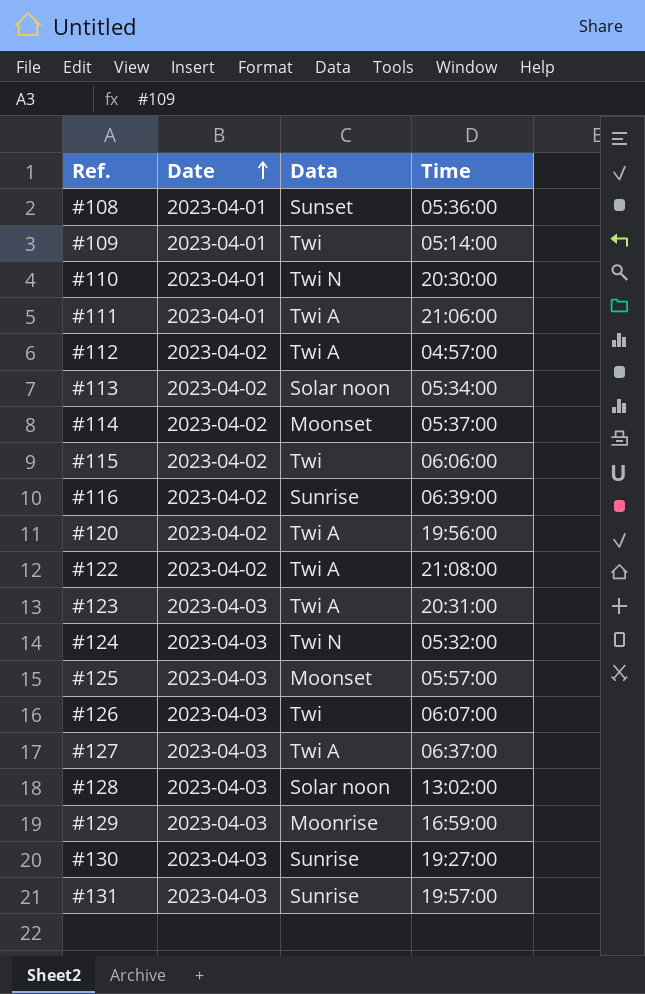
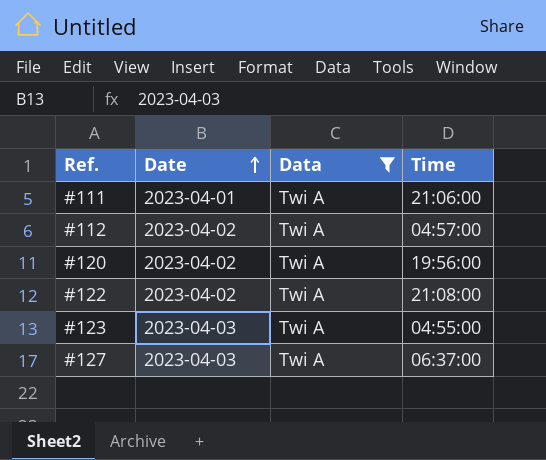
filter: none -> Data = Twi A
#123 | Time: 20:31:00 -> 04:55:00

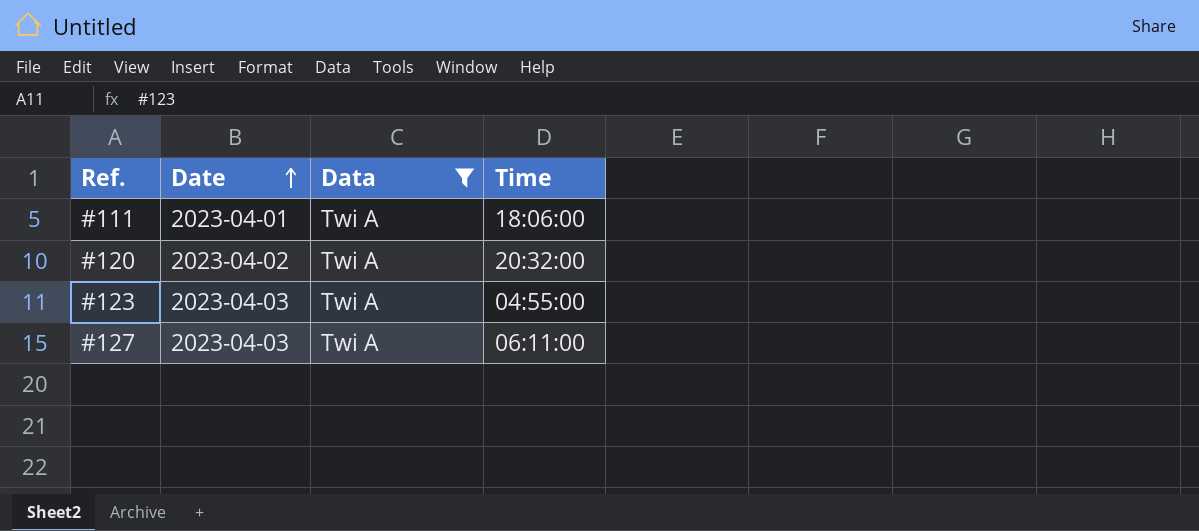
row #112: 2023-04-02 | Twi A | 04:57:00 -> none
row #122: 2023-04-02 | Twi A | 21:08:00 -> none
#111 | Time: 21:06:00 -> 18:06:00
#120 | Time: 19:56:00 -> 20:32:00
#127 | Time: 06:37:00 -> 06:11:00

